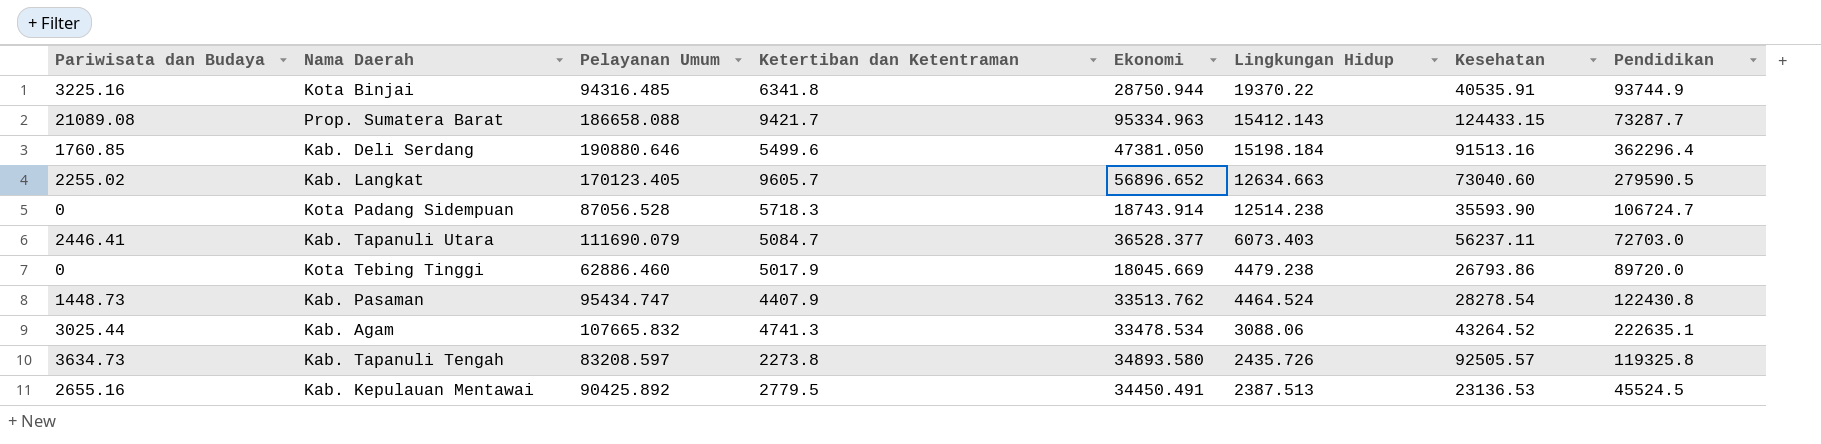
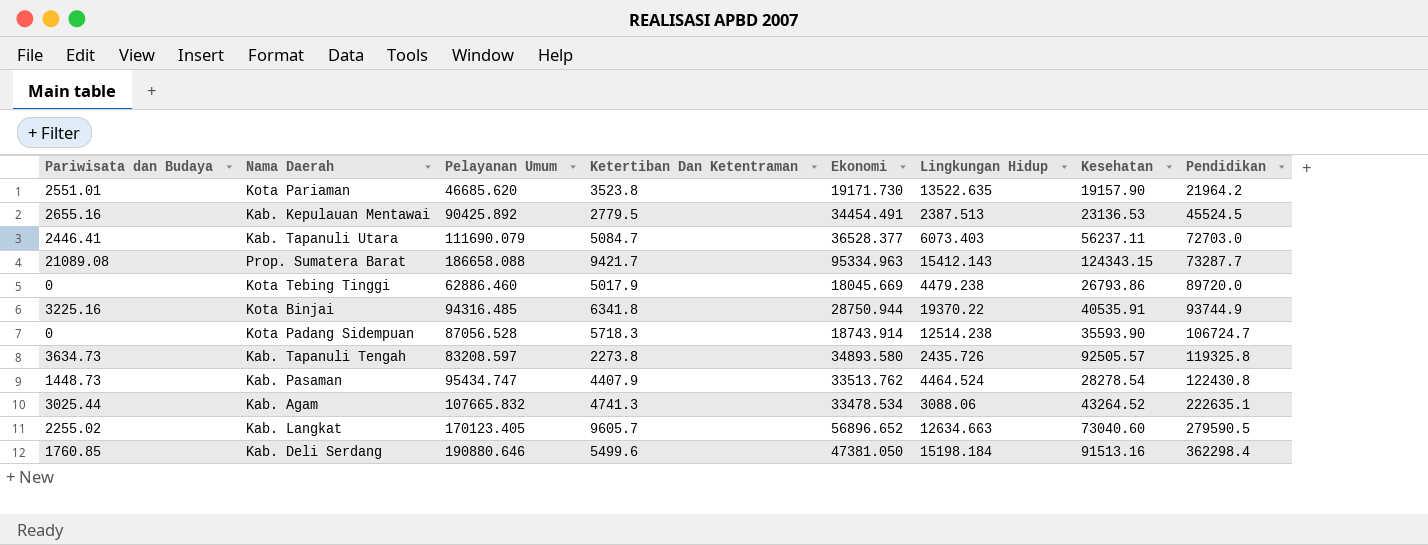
row order: Lingkungan Hidup descending -> Pendidikan ascending
column name: Ketertiban dan Ketentraman -> Ketertiban Dan Ketentraman
row Kota Pariaman: none -> 2551.01 | 46685.620 | 3523.8 | 19171.730 | 13522.635 | 19157.90 | 21964.2
Kab. Kepulauan Mentawai | Ekonomi: 34450.491 -> 34454.491
Prop. Sumatera Barat | Kesehatan: 124433.15 -> 124343.15
Kab. Deli Serdang | Pendidikan: 362296.4 -> 362298.4

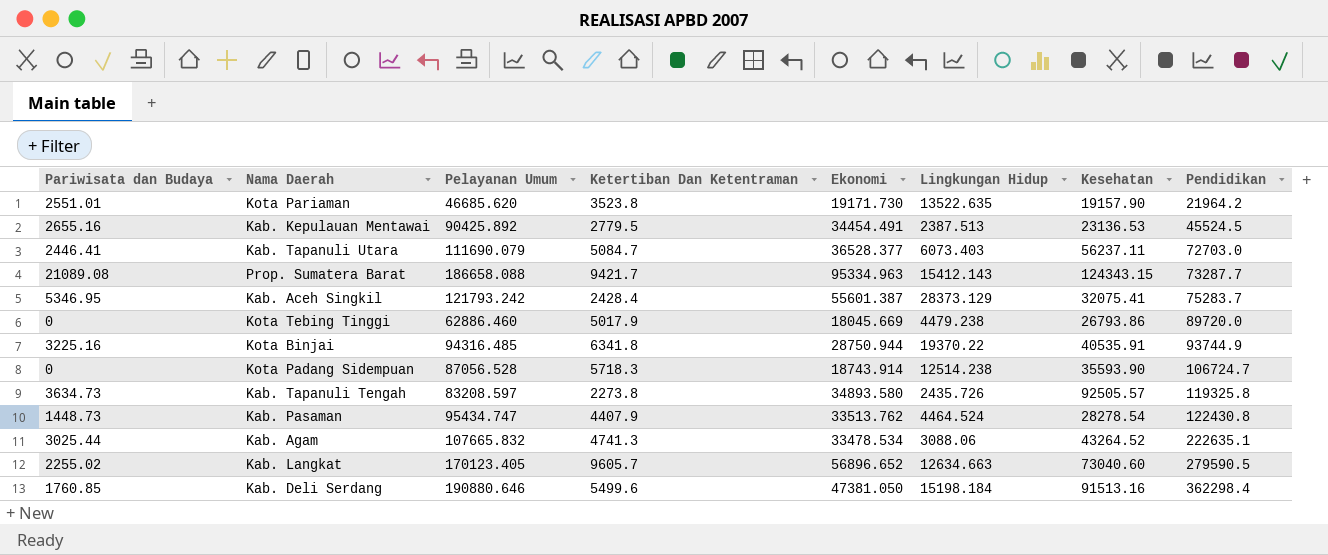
row Kab. Aceh Singkil: none -> 5346.95 | 121793.242 | 2428.4 | 55601.387 | 28373.129 | 32075.41 | 75283.7

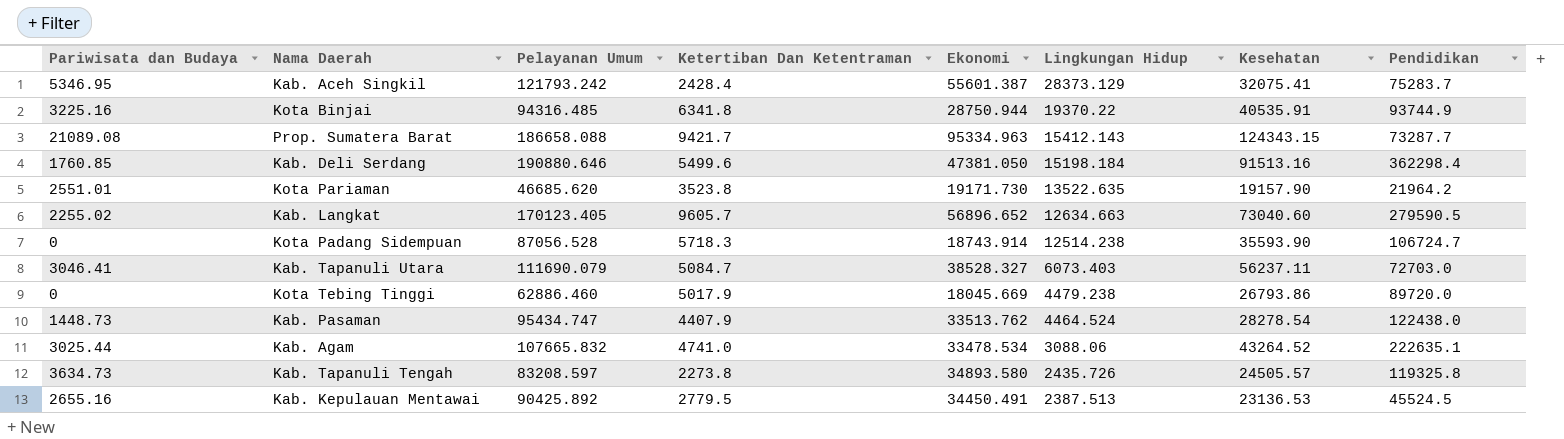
row order: Pendidikan ascending -> Lingkungan Hidup descending
Kab. Tapanuli Utara | Pariwisata dan Budaya: 2446.41 -> 3046.41
Kab. Tapanuli Utara | Ekonomi: 36528.377 -> 38528.327
Kab. Pasaman | Pendidikan: 122430.8 -> 122438.0
Kab. Agam | Ketertiban Dan Ketentraman: 4741.3 -> 4741.0
Kab. Tapanuli Tengah | Kesehatan: 92505.57 -> 24505.57
Kab. Kepulauan Mentawai | Ekonomi: 34454.491 -> 34450.491

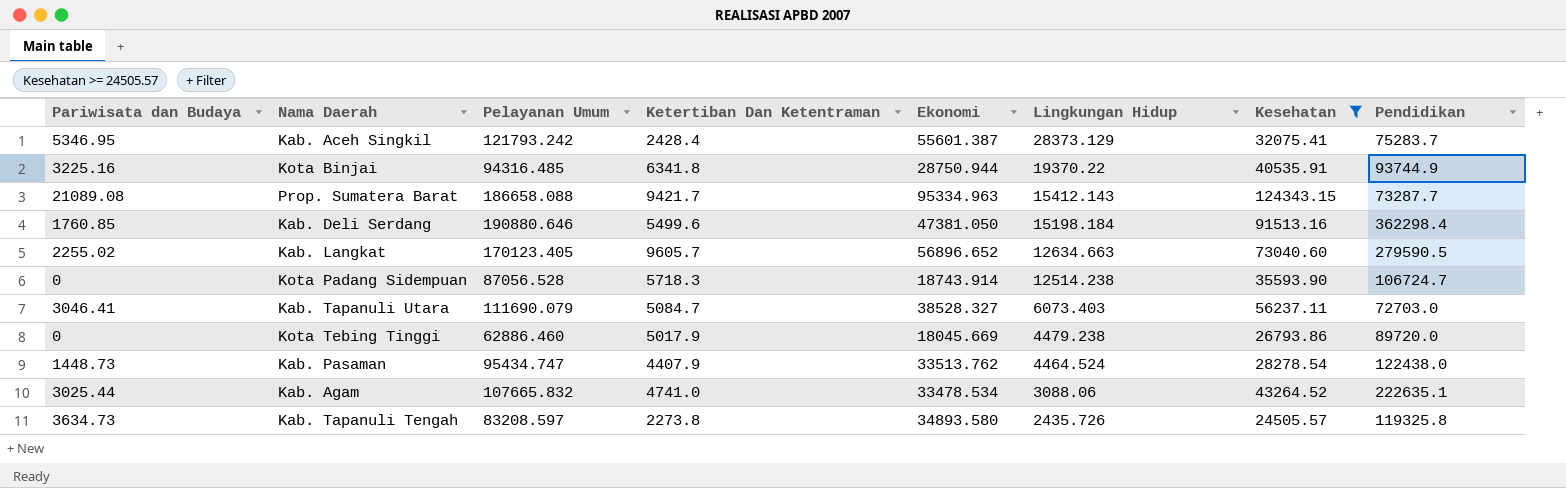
filter: none -> Kesehatan >= 24505.57

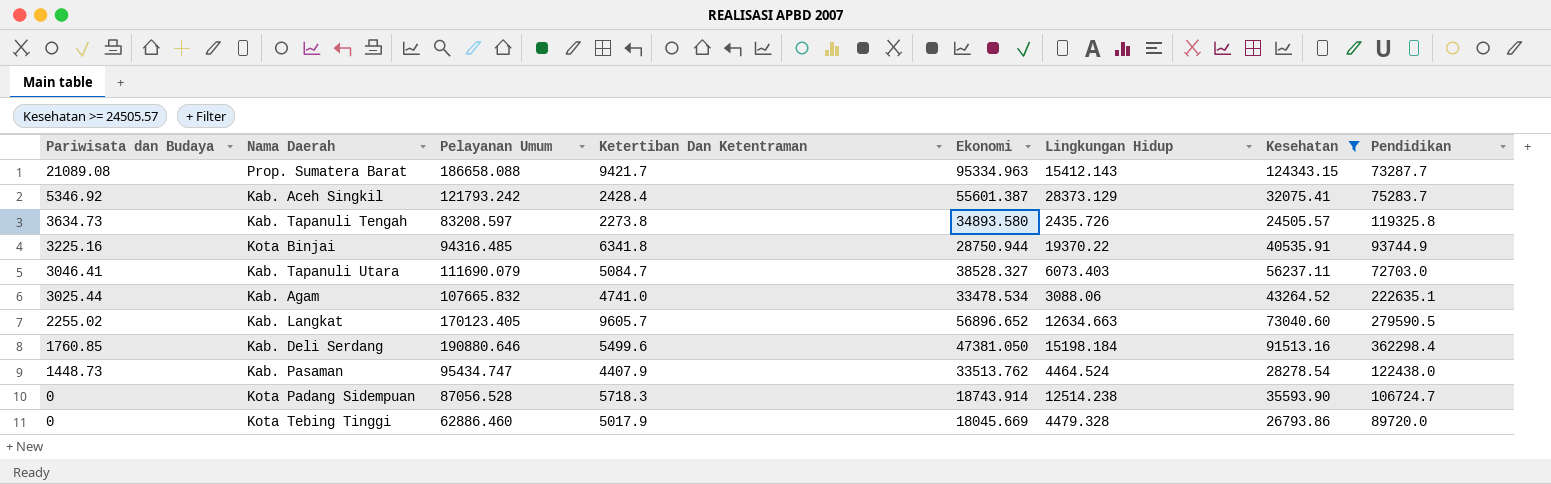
row order: Lingkungan Hidup descending -> Pariwisata dan Budaya descending
Kab. Aceh Singkil | Pariwisata dan Budaya: 5346.95 -> 5346.92
Kota Tebing Tinggi | Lingkungan Hidup: 4479.238 -> 4479.328

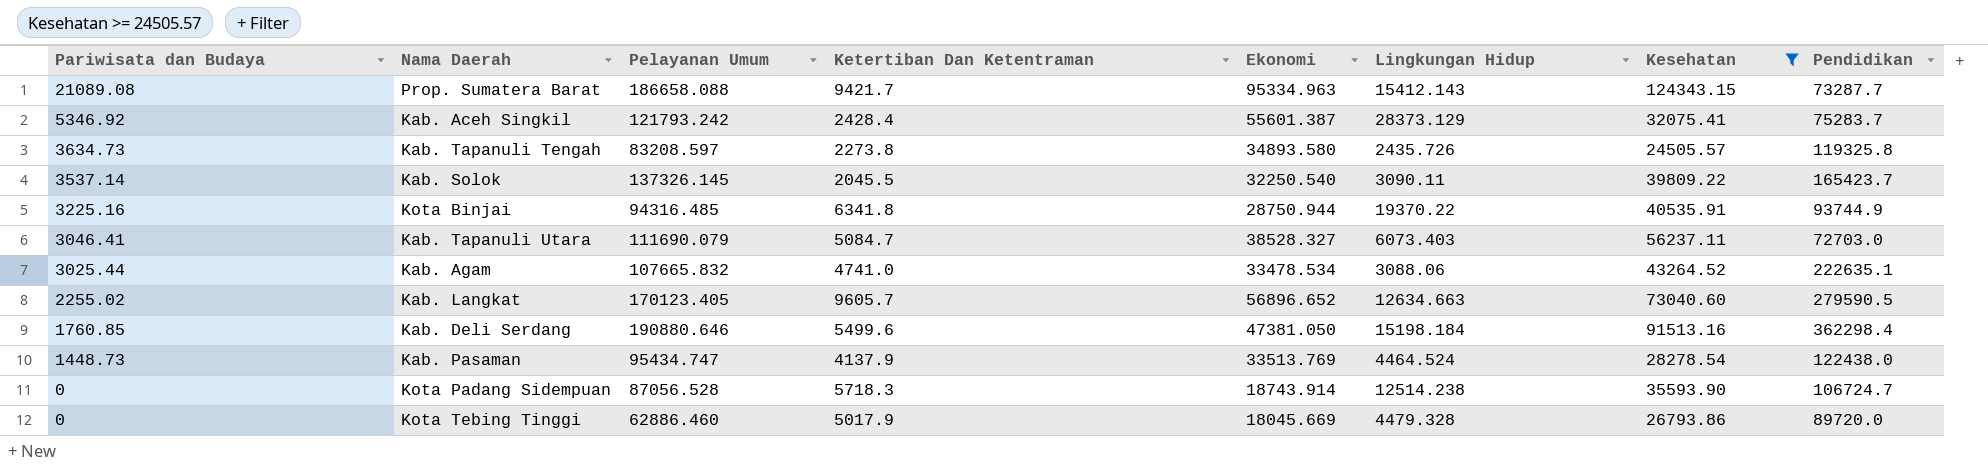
row Kab. Solok: none -> 3537.14 | 137326.145 | 2045.5 | 32250.540 | 3090.11 | 39809.22 | 165423.7
Kab. Pasaman | Ketertiban Dan Ketentraman: 4407.9 -> 4137.9
Kab. Pasaman | Ekonomi: 33513.762 -> 33513.769

